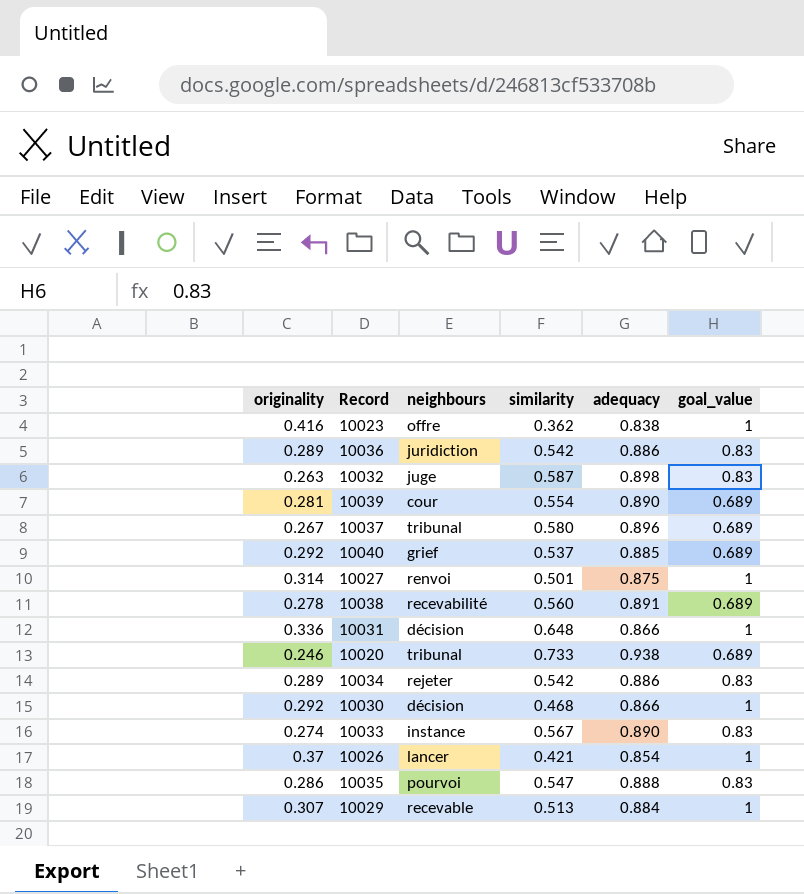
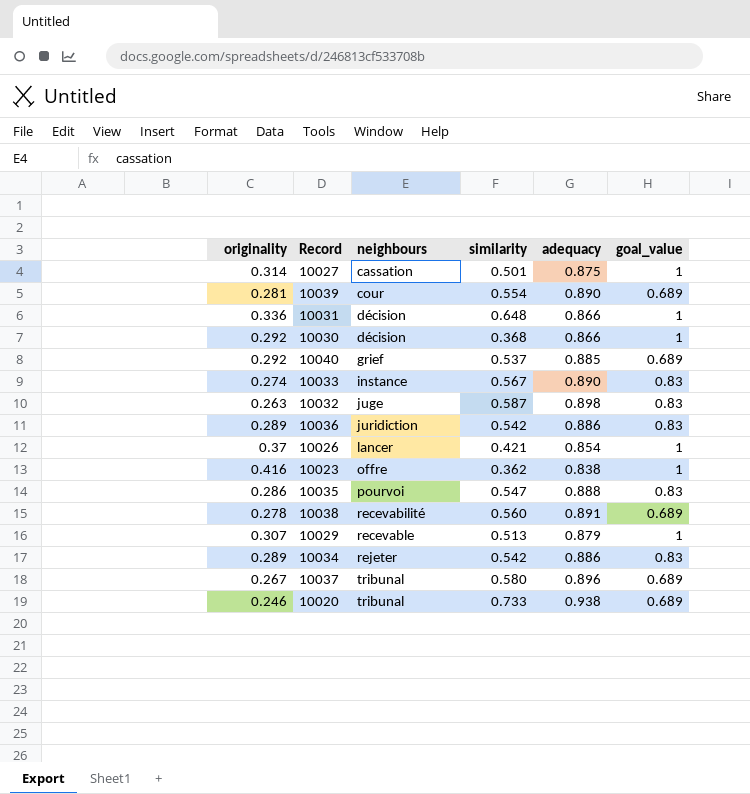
row order: none -> neighbours ascending
10027 | neighbours: renvoi -> cassation
10030 | similarity: 0.468 -> 0.368
10029 | adequacy: 0.884 -> 0.879

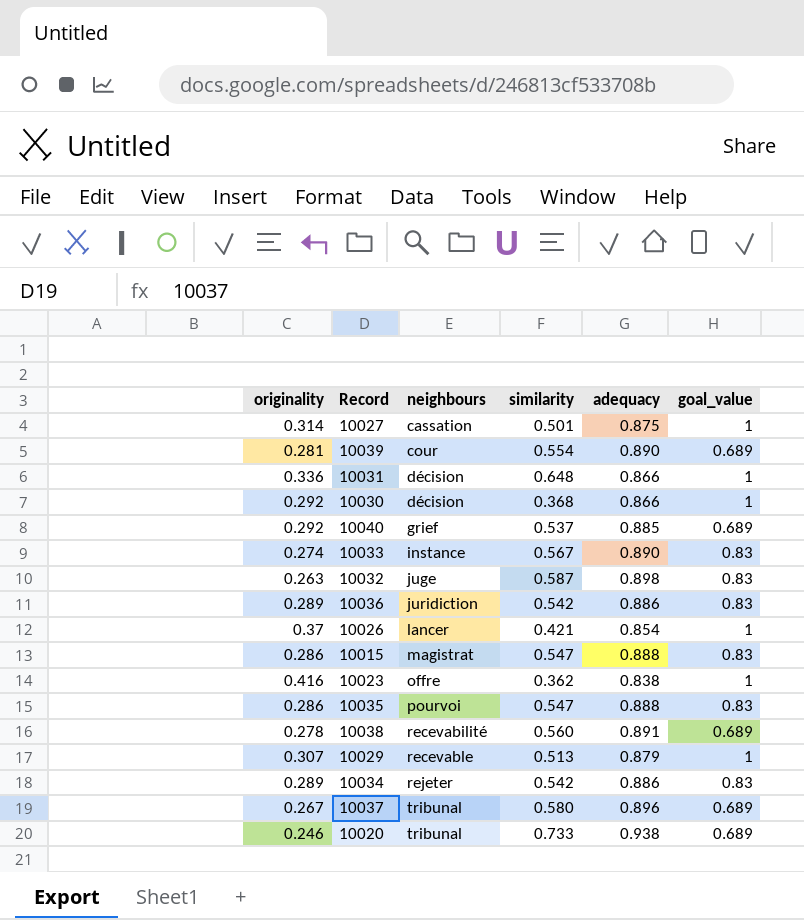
row 10015: none -> 0.286 | magistrat | 0.547 | 0.888 | 0.83

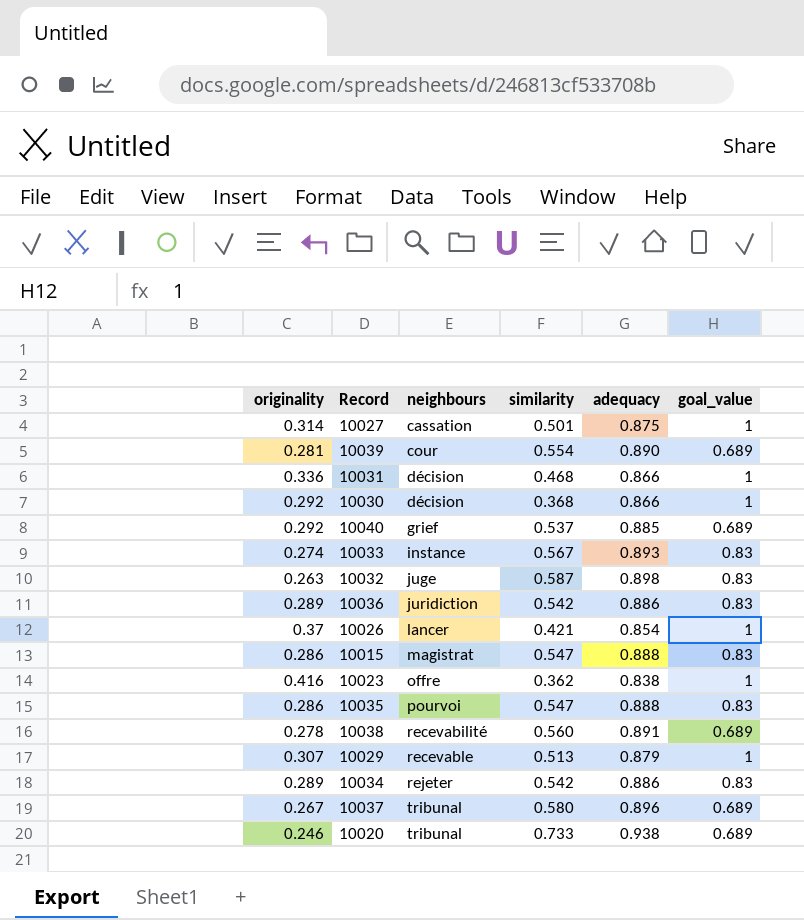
10031 | similarity: 0.648 -> 0.468
10033 | adequacy: 0.890 -> 0.893

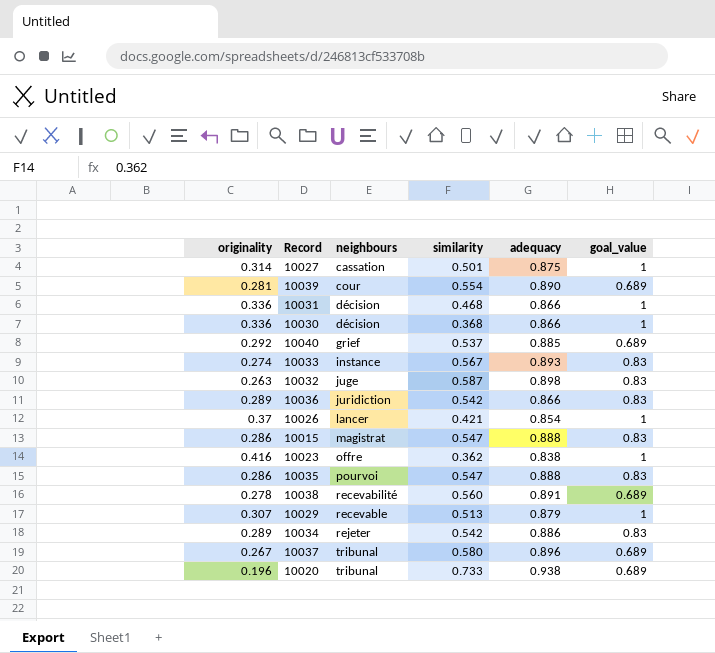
10030 | originality: 0.292 -> 0.336
10036 | adequacy: 0.886 -> 0.866
10020 | originality: 0.246 -> 0.196

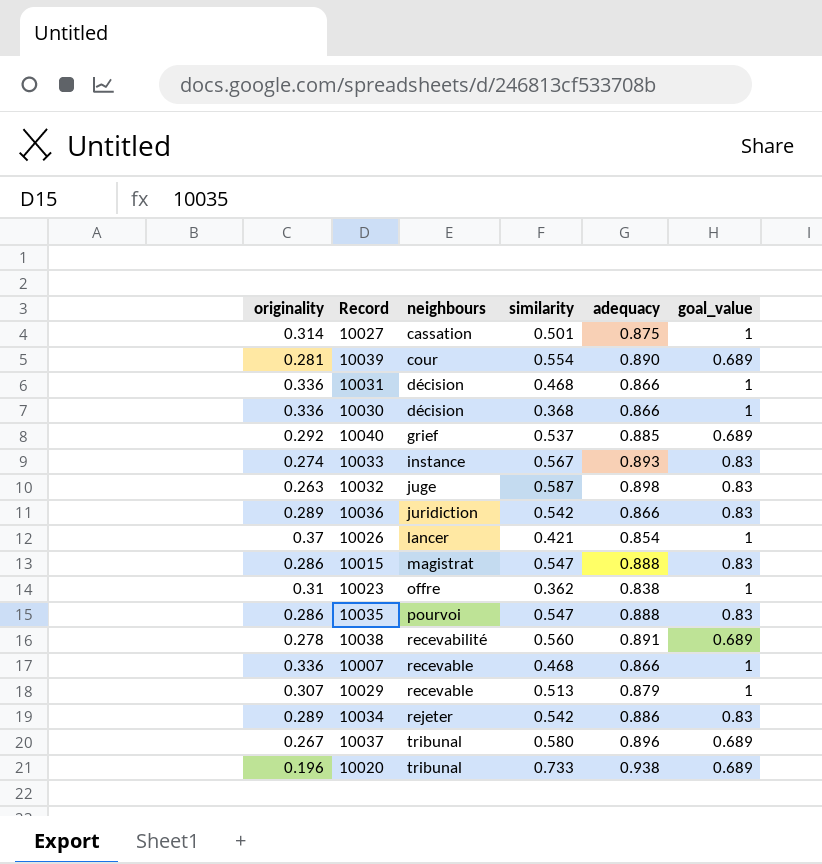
10023 | originality: 0.416 -> 0.31
row 10007: none -> 0.336 | recevable | 0.468 | 0.866 | 1

